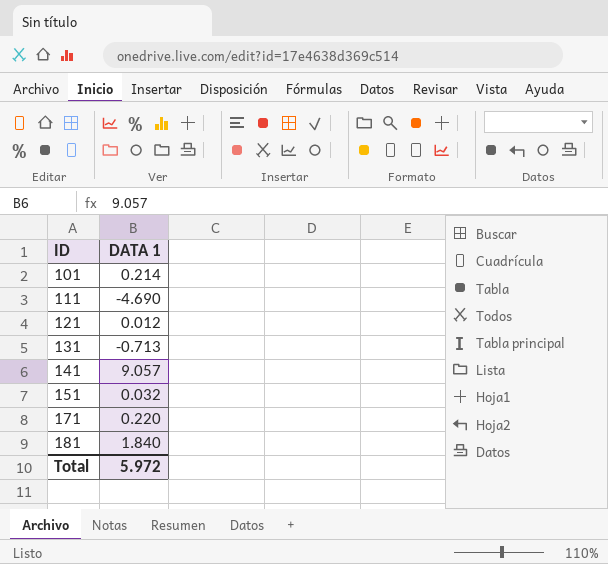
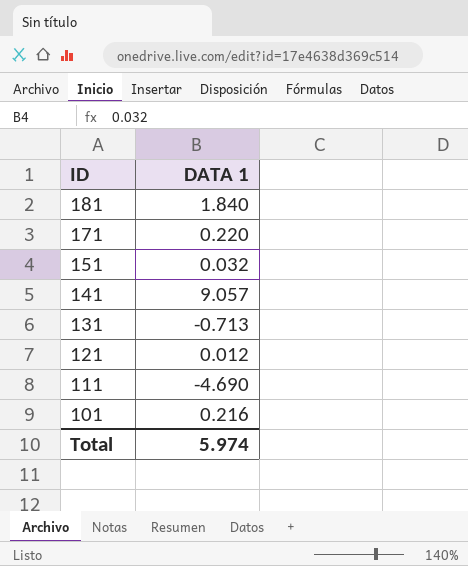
row order: ID ascending -> ID descending
101 | DATA 1: 0.214 -> 0.216
Total | DATA 1: 5.972 -> 5.974

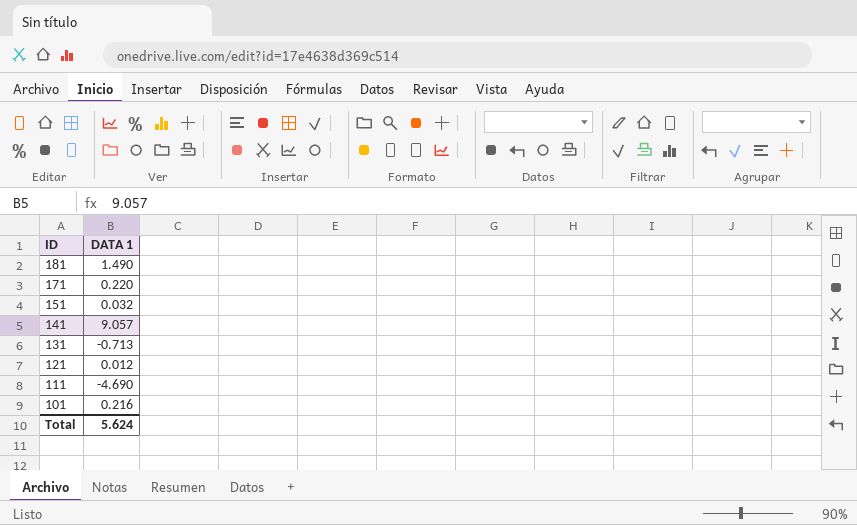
181 | DATA 1: 1.840 -> 1.490
Total | DATA 1: 5.974 -> 5.624

